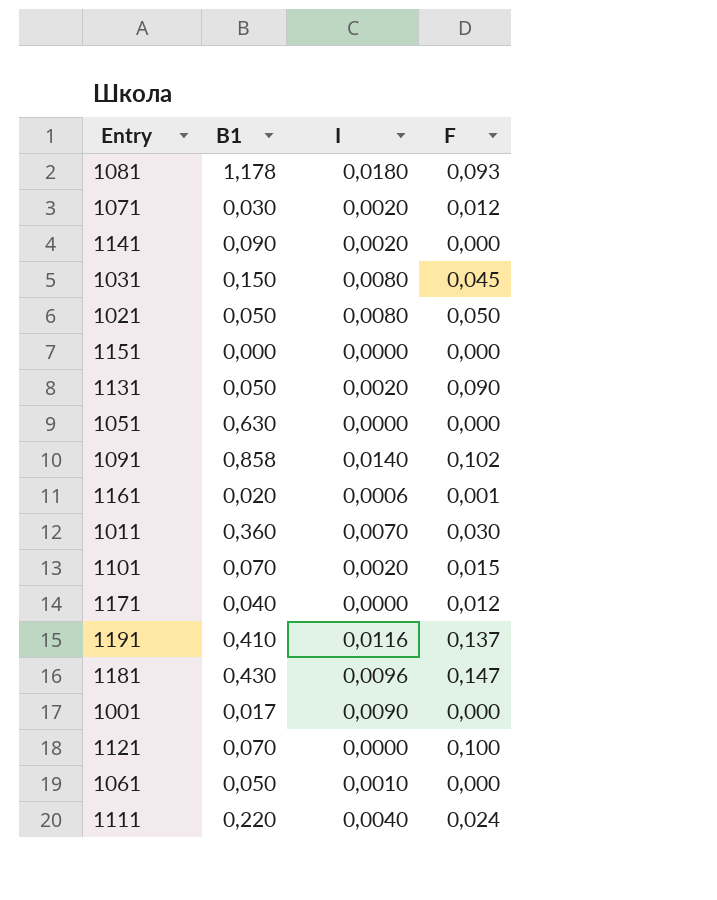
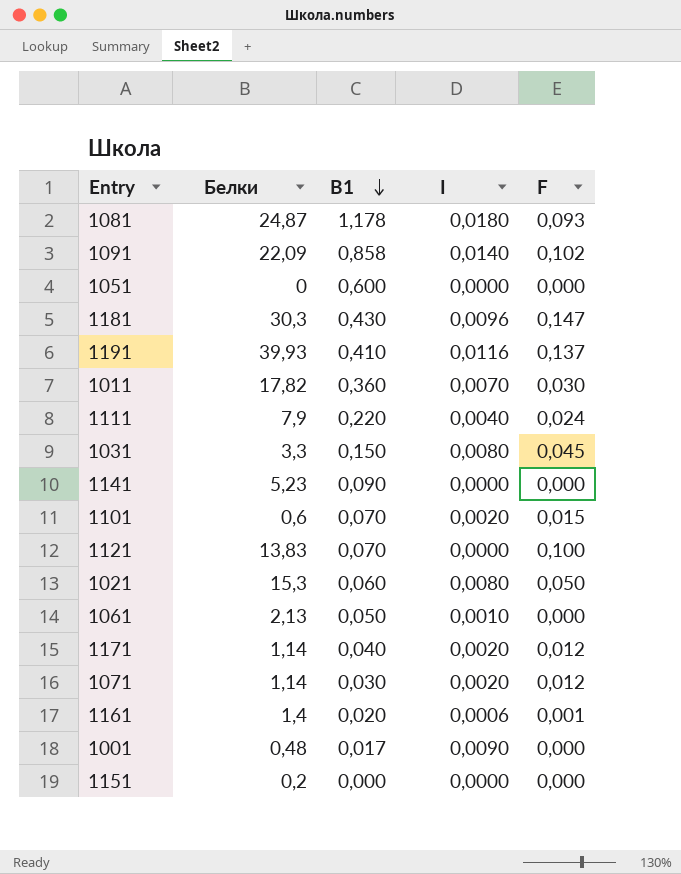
row order: none -> B1 descending
column Белки | position: none -> 2
row 1131: 0,050 | 0,0020 | 0,090 -> none
1051 | B1: 0,630 -> 0,600
1141 | I: 0,0020 -> 0,0000
1021 | B1: 0,050 -> 0,060
1171 | I: 0,0000 -> 0,0020

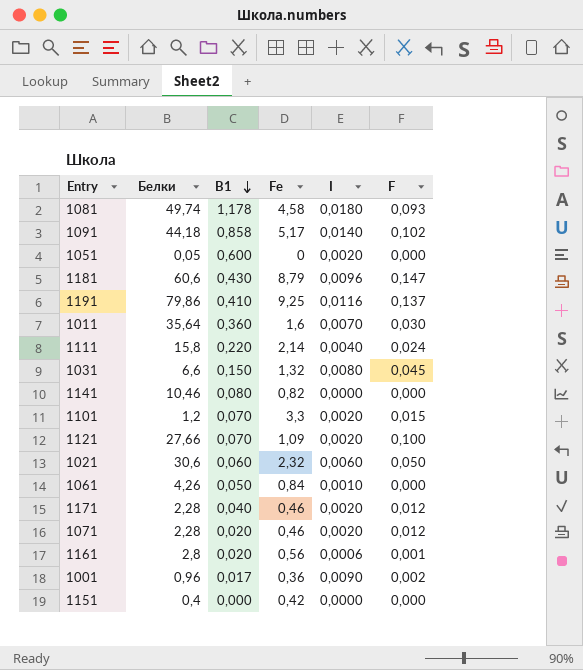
column Fe | position: none -> 4
1081 | Белки: 24,87 -> 49,74
1091 | Белки: 22,09 -> 44,18
1051 | Белки: 0 -> 0,05
1051 | I: 0,0000 -> 0,0020
1181 | Белки: 30,3 -> 60,6
1191 | Белки: 39,93 -> 79,86
1011 | Белки: 17,82 -> 35,64
1111 | Белки: 7,9 -> 15,8
1031 | Белки: 3,3 -> 6,6
1141 | Белки: 5,23 -> 10,46
1141 | B1: 0,090 -> 0,080
1101 | Белки: 0,6 -> 1,2
1121 | Белки: 13,83 -> 27,66
1121 | I: 0,0000 -> 0,0020
1021 | Белки: 15,3 -> 30,6
1021 | I: 0,0080 -> 0,0060
1061 | Белки: 2,13 -> 4,26
1171 | Белки: 1,14 -> 2,28
1071 | Белки: 1,14 -> 2,28
1071 | B1: 0,030 -> 0,020
1161 | Белки: 1,4 -> 2,8
1001 | Белки: 0,48 -> 0,96
1001 | F: 0,000 -> 0,002
1151 | Белки: 0,2 -> 0,4

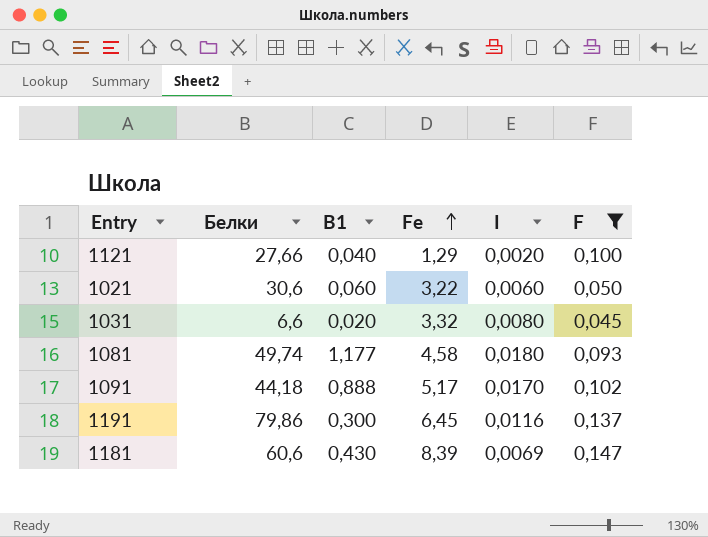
filter: none -> F >= 0,045
row order: B1 descending -> Fe ascending
1121 | B1: 0,070 -> 0,040
1121 | Fe: 1,09 -> 1,29
1021 | Fe: 2,32 -> 3,22
1031 | B1: 0,150 -> 0,020
1031 | Fe: 1,32 -> 3,32
1081 | B1: 1,178 -> 1,177
1091 | B1: 0,858 -> 0,888
1091 | I: 0,0140 -> 0,0170
1191 | B1: 0,410 -> 0,300
1191 | Fe: 9,25 -> 6,45
1181 | Fe: 8,79 -> 8,39
1181 | I: 0,0096 -> 0,0069

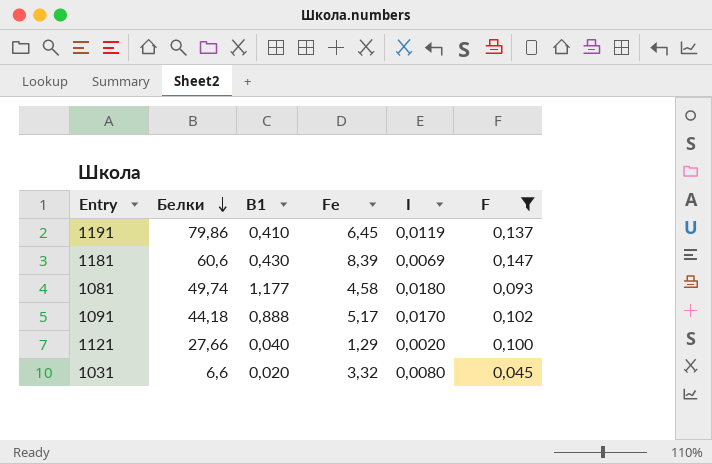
row order: Fe ascending -> Белки descending
row 1021: 30,6 | 0,060 | 3,22 | 0,0060 | 0,050 -> none
1191 | B1: 0,300 -> 0,410
1191 | I: 0,0116 -> 0,0119

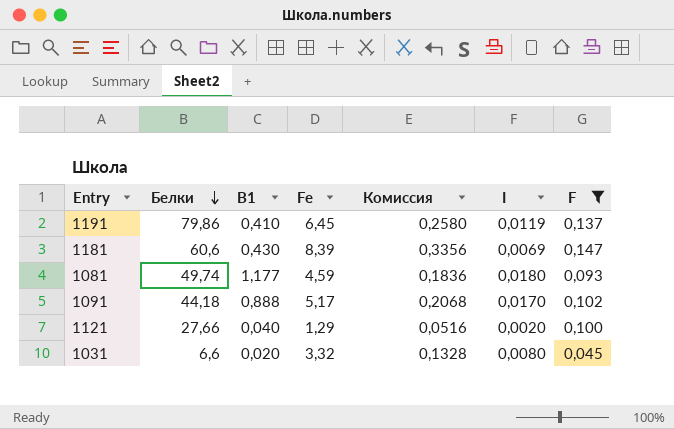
column Комиссия | formula: none -> [Fe] * 0,04
1081 | Fe: 4,58 -> 4,59

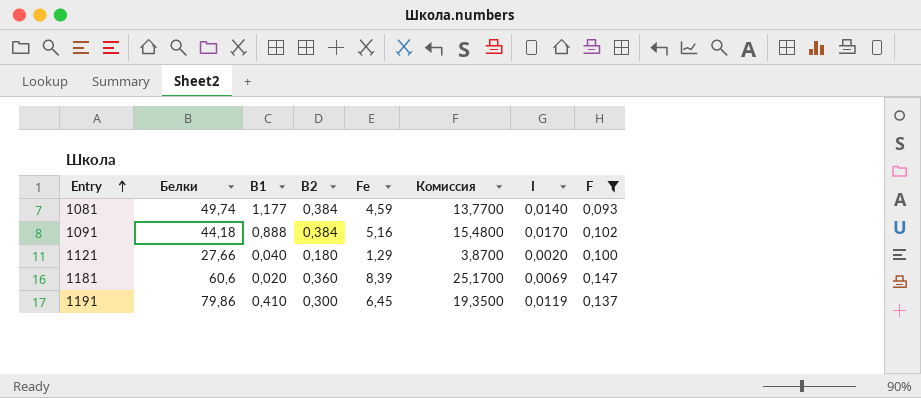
row order: Белки descending -> Entry ascending
column B2 | position: none -> 4
column Комиссия | formula: [Fe] * 0,04 -> [Fe] * 3
row 1031: 6,6 | 0,020 | 3,32 | 0,1328 | 0,0080 | 0,045 -> none
1081 | I: 0,0180 -> 0,0140
1091 | Fe: 5,17 -> 5,16
1181 | B1: 0,430 -> 0,020

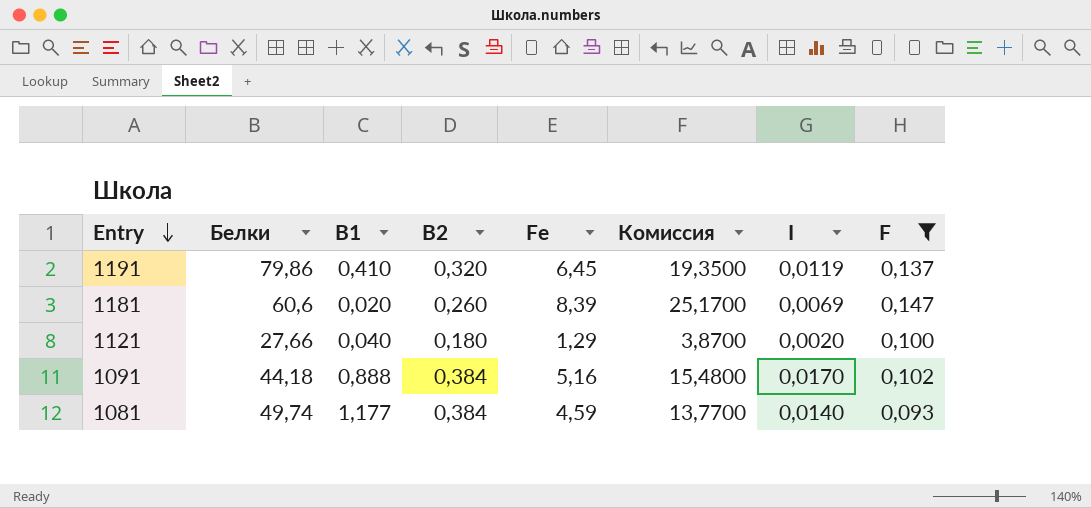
row order: Entry ascending -> Entry descending
1191 | B2: 0,300 -> 0,320
1181 | B2: 0,360 -> 0,260

